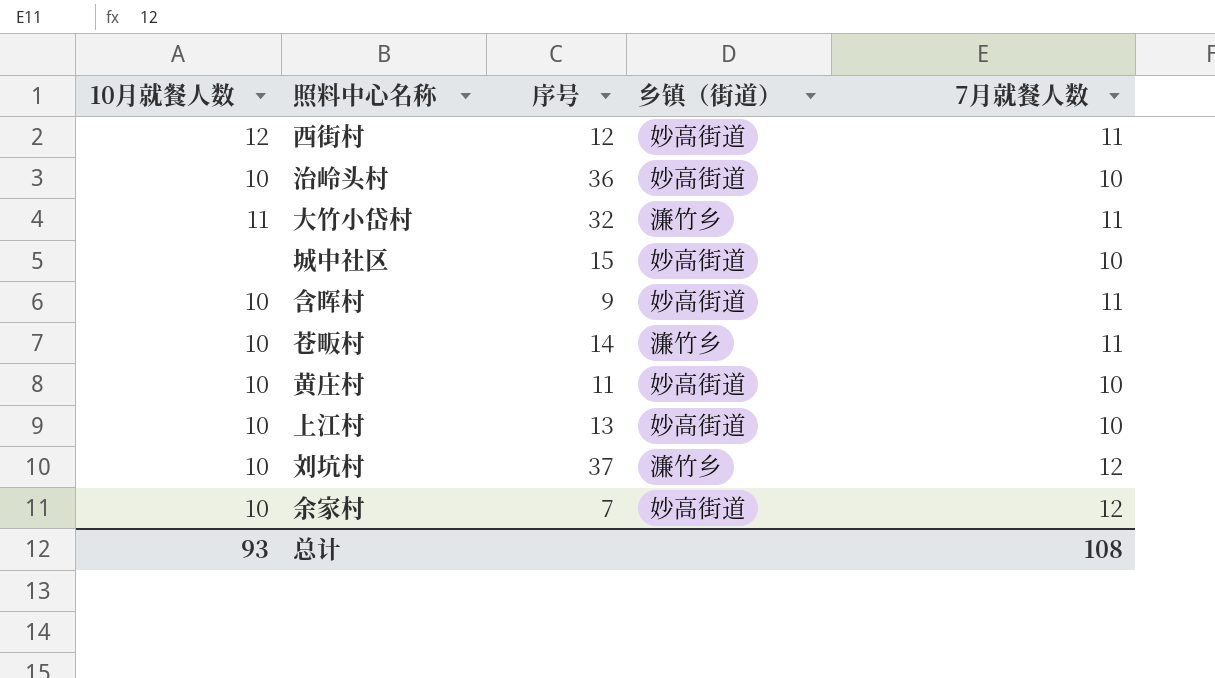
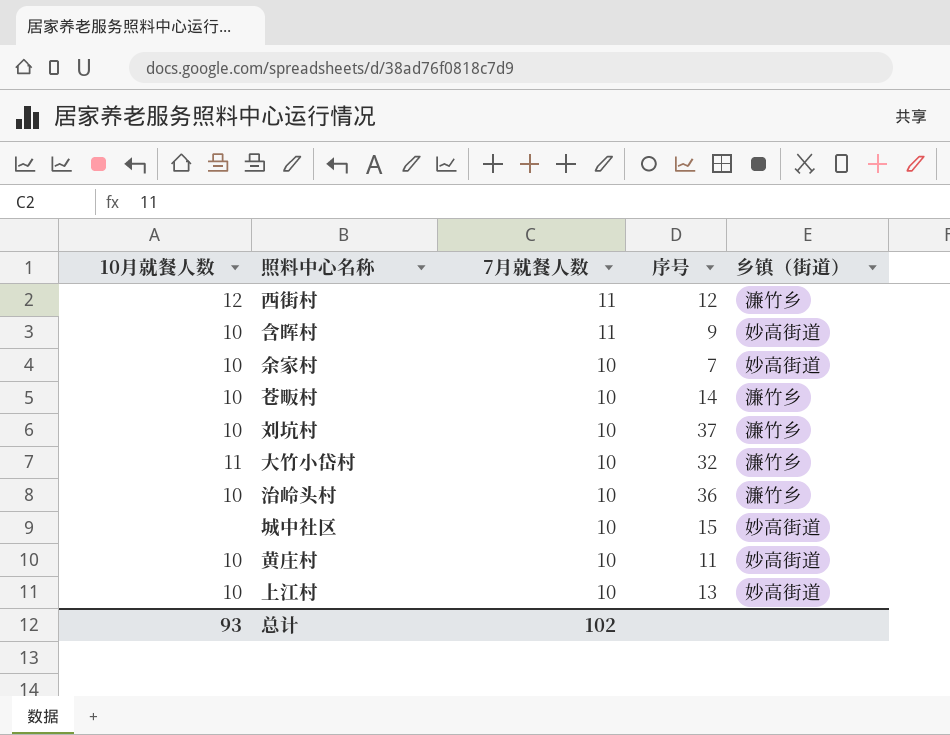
row order: none -> 7月就餐人数 descending
column 7月就餐人数 | position: 5 -> 3
西街村 | 乡镇（街道）: 妙高街道 -> 濂竹乡
余家村 | 7月就餐人数: 12 -> 10
苍畈村 | 7月就餐人数: 11 -> 10
刘坑村 | 7月就餐人数: 12 -> 10
大竹小岱村 | 7月就餐人数: 11 -> 10
治岭头村 | 乡镇（街道）: 妙高街道 -> 濂竹乡
总计 | 7月就餐人数: 108 -> 102

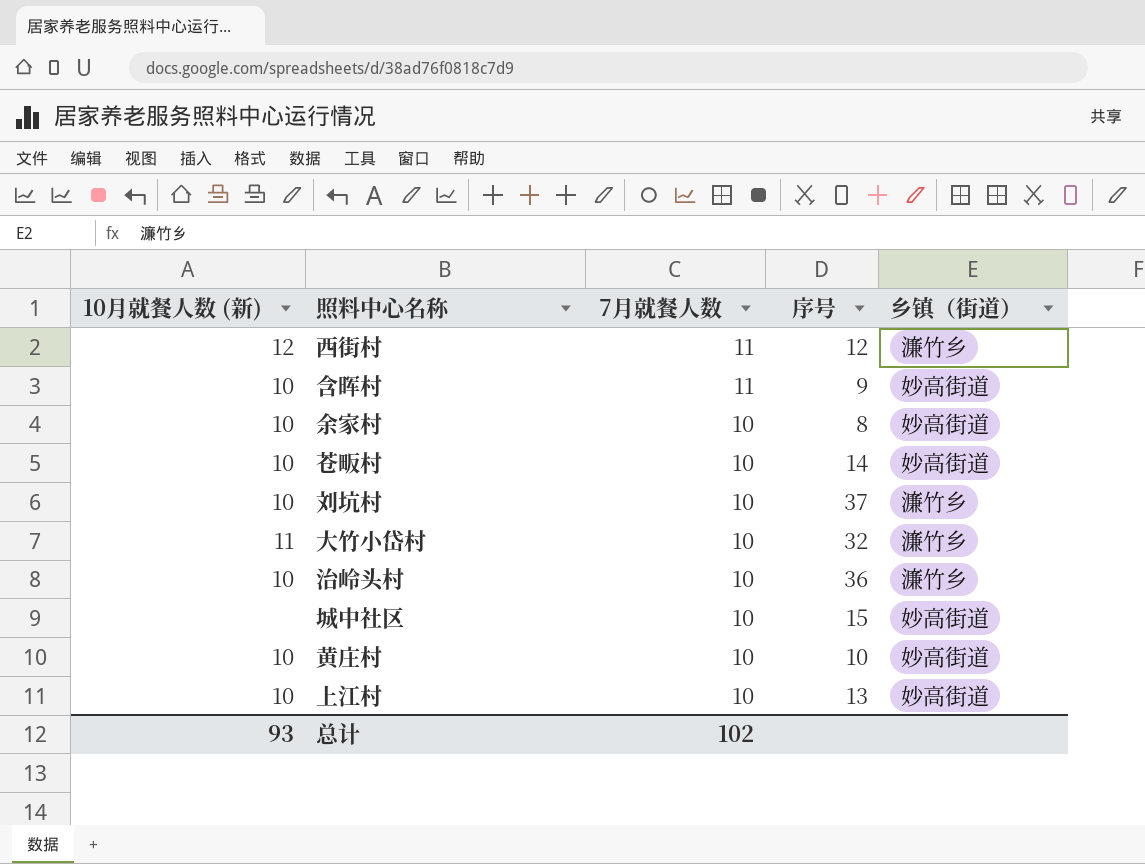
column name: 10月就餐人数 -> 10月就餐人数 (新)
余家村 | 序号: 7 -> 8
苍畈村 | 乡镇（街道）: 濂竹乡 -> 妙高街道
黄庄村 | 序号: 11 -> 10

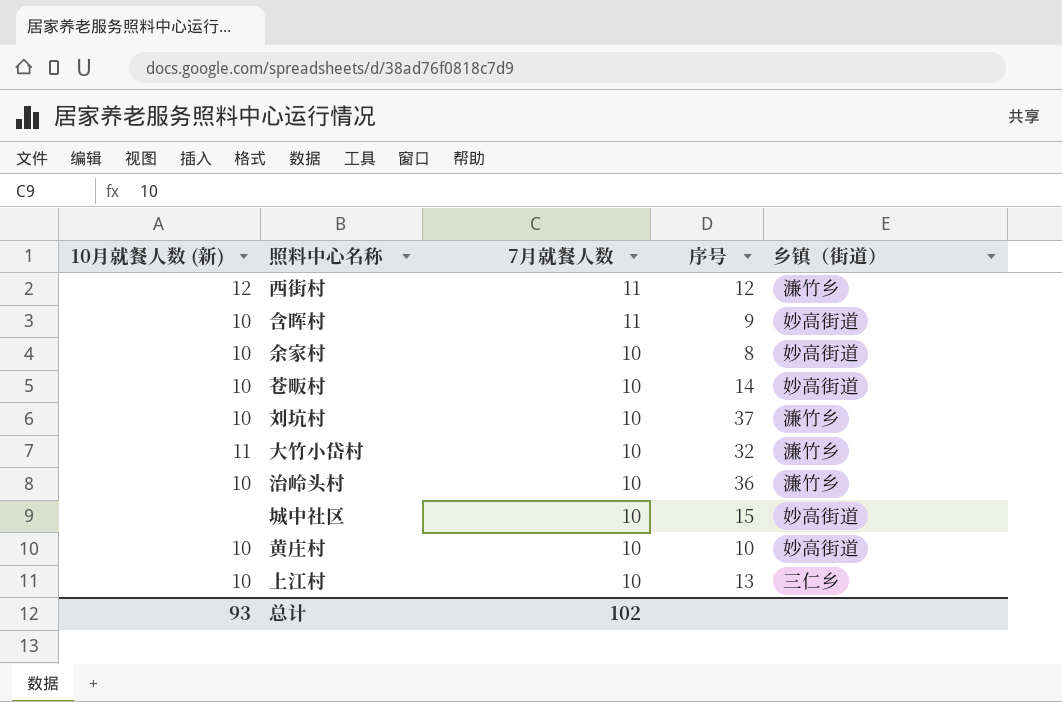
上江村 | 乡镇（街道）: 妙高街道 -> 三仁乡

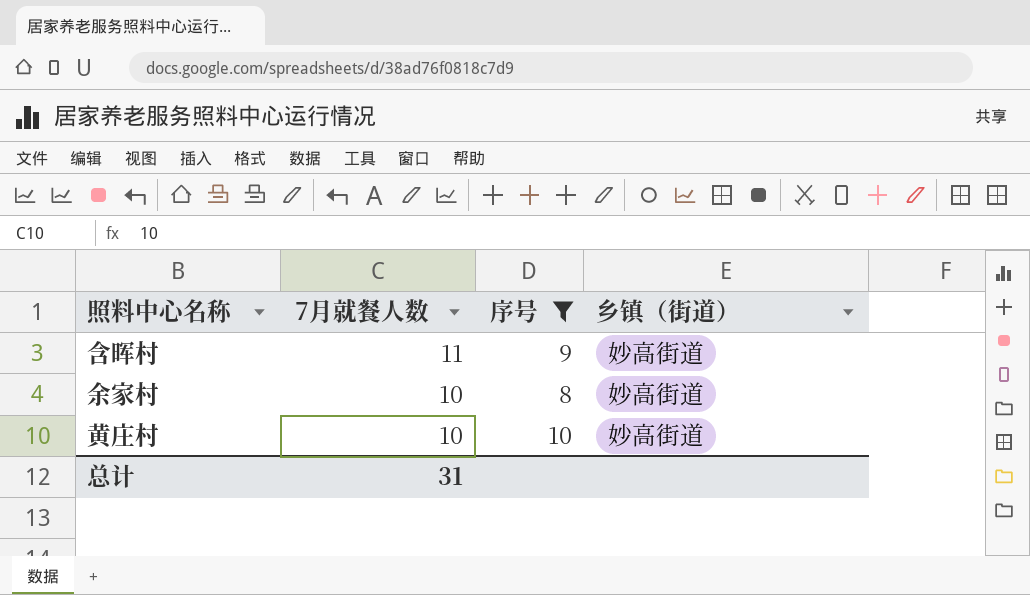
filter: none -> 序号 <= 10
column 10月就餐人数 (新) | position: 1 -> none
总计 | 7月就餐人数: 102 -> 31

